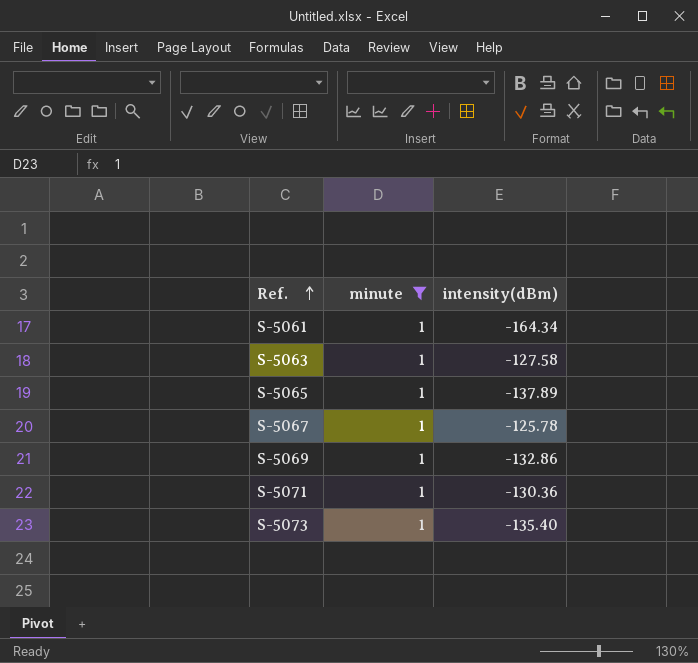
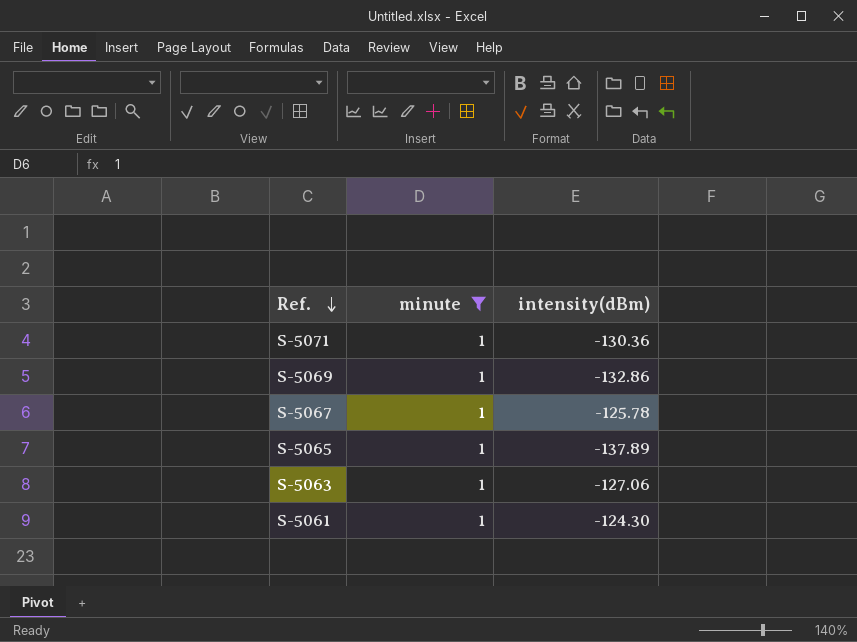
row order: Ref. ascending -> Ref. descending
row S-5073: 1 | -135.40 -> none
S-5063 | intensity(dBm): -127.58 -> -127.06
S-5061 | intensity(dBm): -164.34 -> -124.30

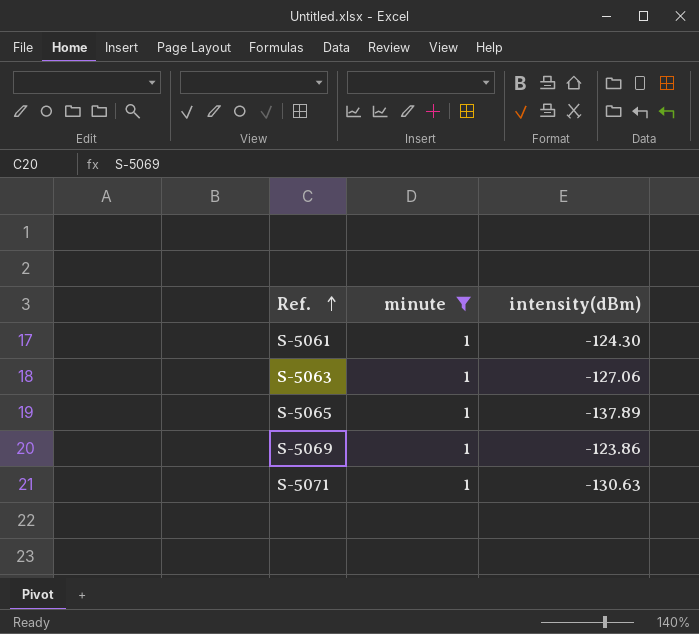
row order: Ref. descending -> Ref. ascending
row S-5067: 1 | -125.78 -> none
S-5069 | intensity(dBm): -132.86 -> -123.86
S-5071 | intensity(dBm): -130.36 -> -130.63

